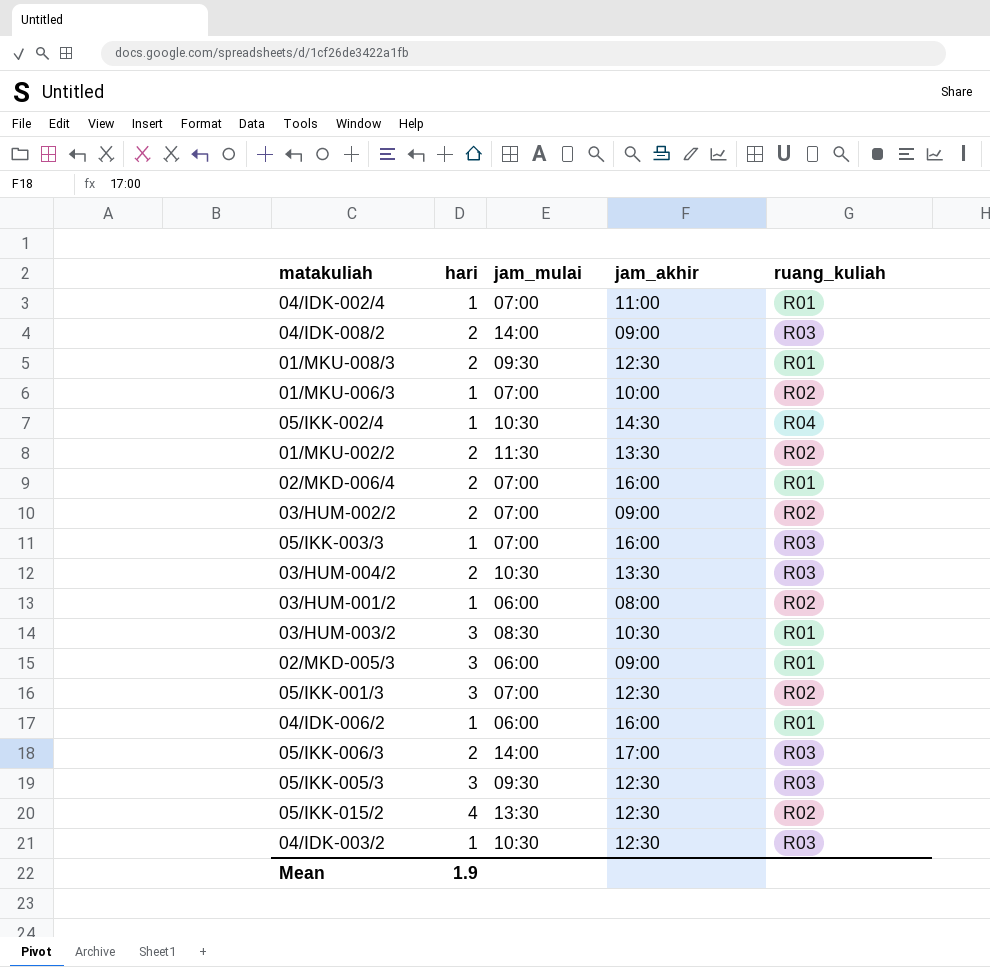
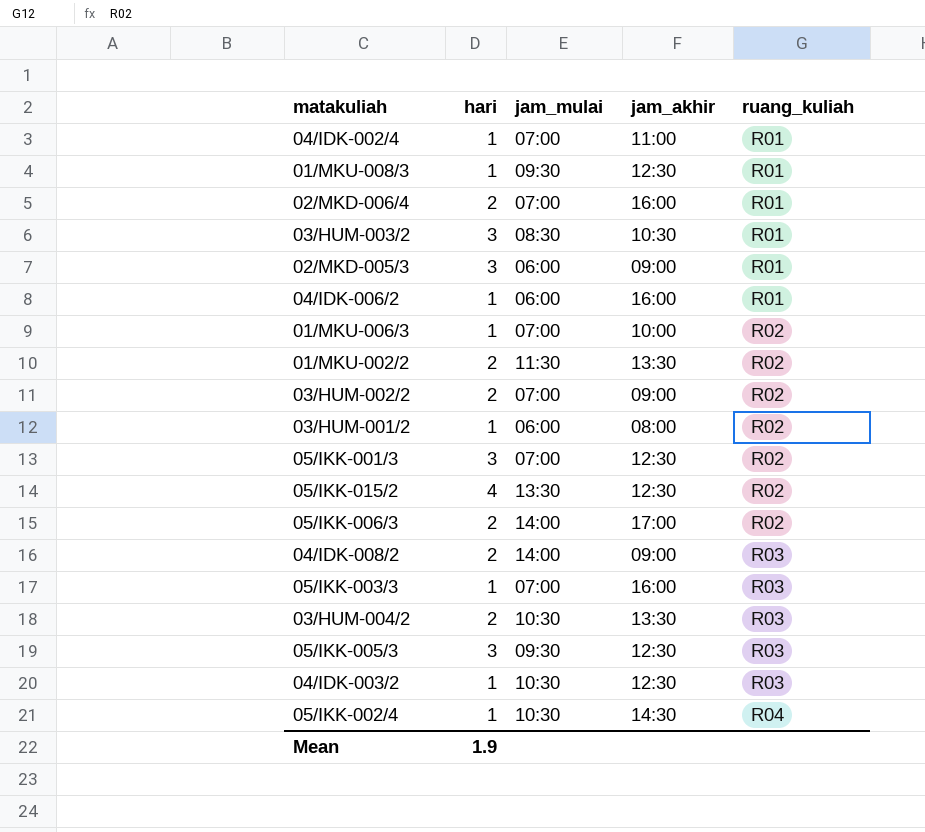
row order: none -> ruang_kuliah ascending
01/MKU-008/3 | hari: 2 -> 1
05/IKK-006/3 | ruang_kuliah: R03 -> R02

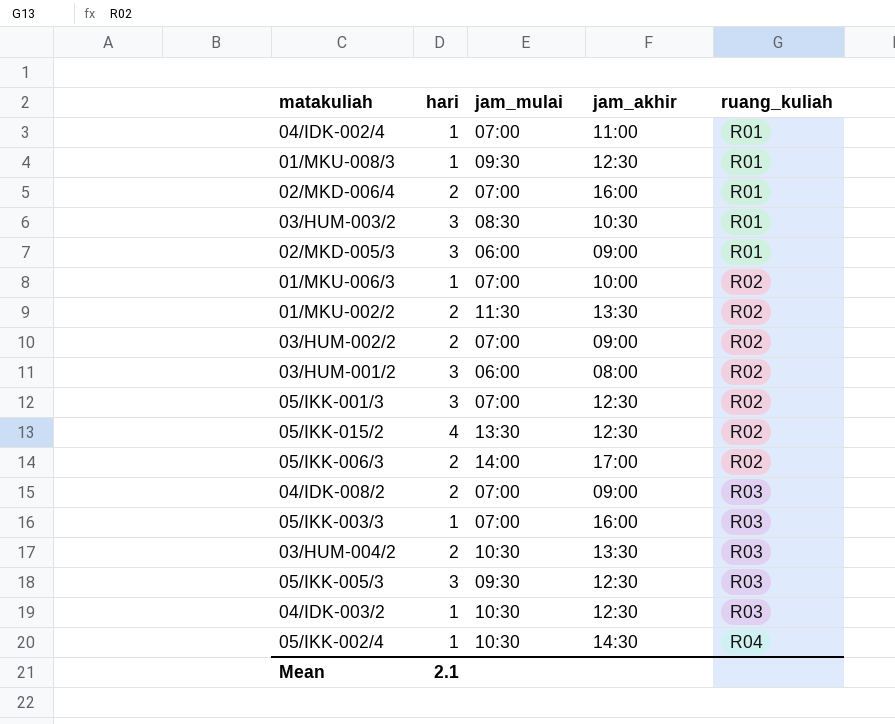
row 04/IDK-006/2: 1 | 06:00 | 16:00 | R01 -> none
03/HUM-001/2 | hari: 1 -> 3
04/IDK-008/2 | jam_mulai: 14:00 -> 07:00
Mean | hari: 1.9 -> 2.1

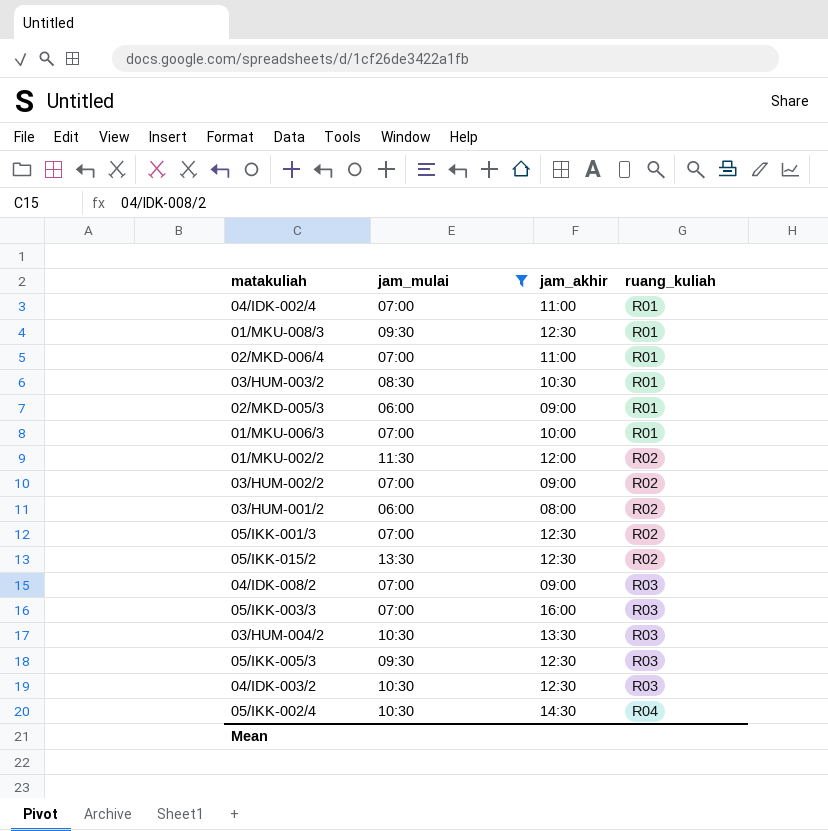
filter: none -> jam_mulai != 14:00
column hari | position: 2 -> none
02/MKD-006/4 | jam_akhir: 16:00 -> 11:00
01/MKU-006/3 | ruang_kuliah: R02 -> R01
01/MKU-002/2 | jam_akhir: 13:30 -> 12:00

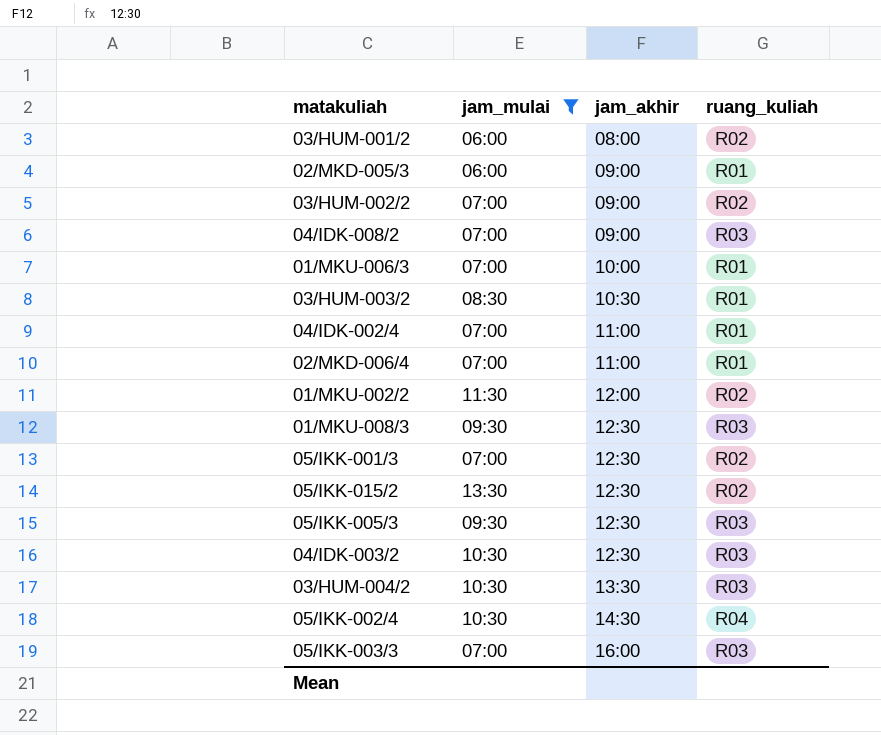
row order: ruang_kuliah ascending -> jam_akhir ascending
01/MKU-008/3 | ruang_kuliah: R01 -> R03

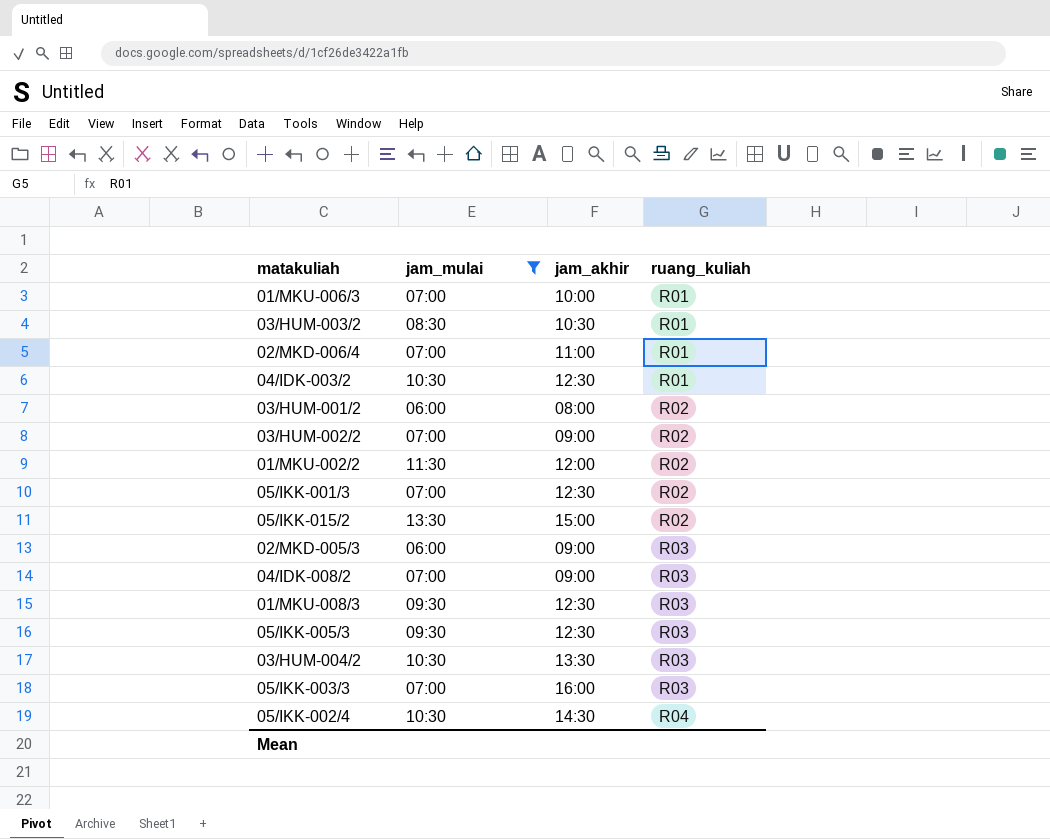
row order: jam_akhir ascending -> ruang_kuliah ascending
row 04/IDK-002/4: 07:00 | 11:00 | R01 -> none
04/IDK-003/2 | ruang_kuliah: R03 -> R01
05/IKK-015/2 | jam_akhir: 12:30 -> 15:00
02/MKD-005/3 | ruang_kuliah: R01 -> R03

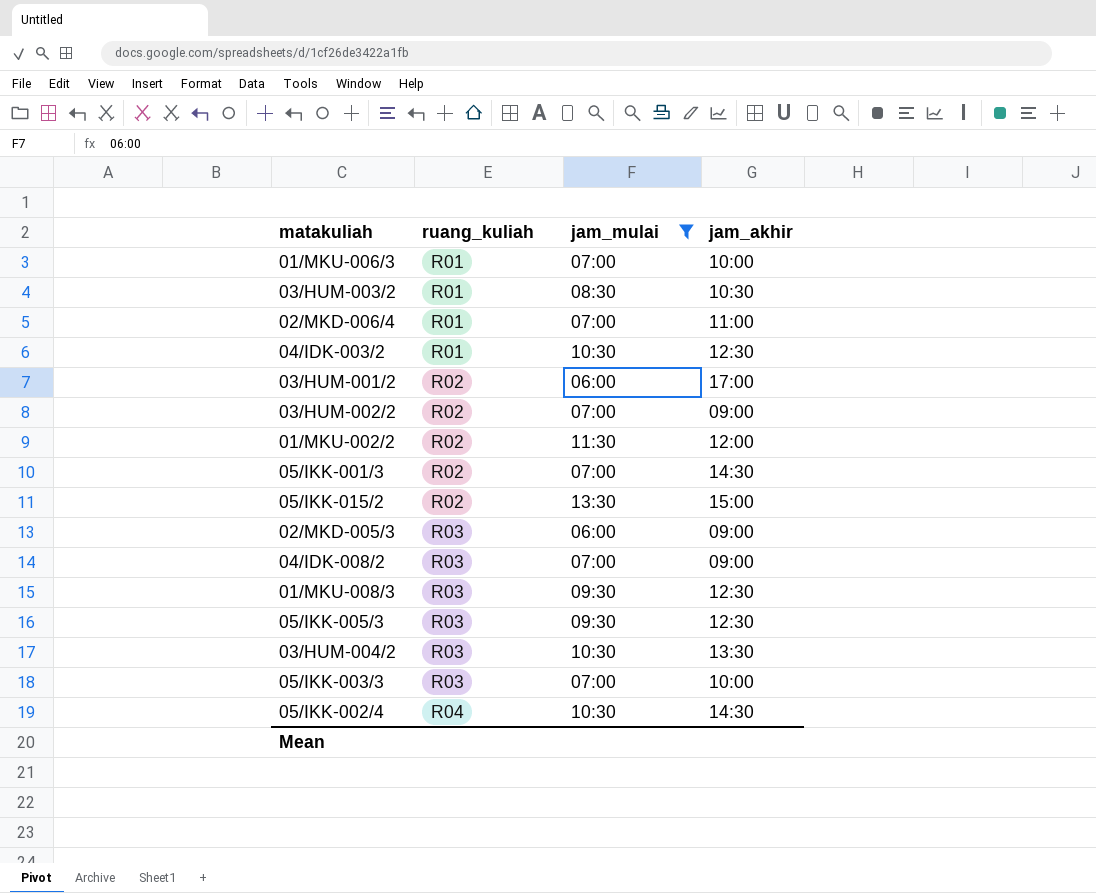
column ruang_kuliah | position: 4 -> 2
03/HUM-001/2 | jam_akhir: 08:00 -> 17:00
05/IKK-001/3 | jam_akhir: 12:30 -> 14:30
05/IKK-003/3 | jam_akhir: 16:00 -> 10:00

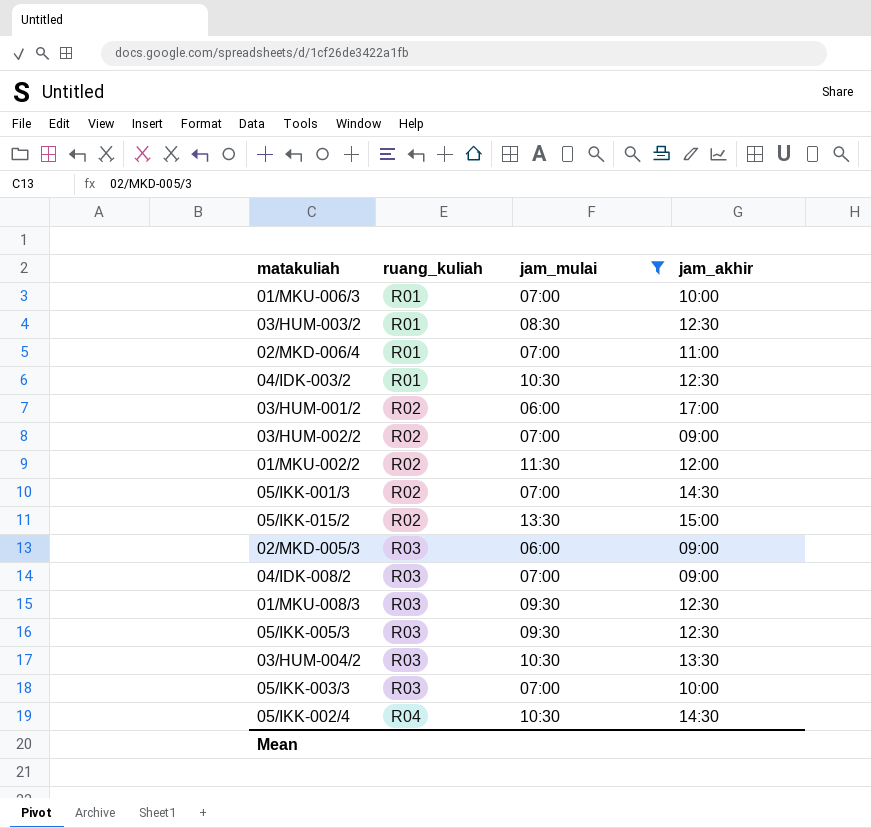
03/HUM-003/2 | jam_akhir: 10:30 -> 12:30

